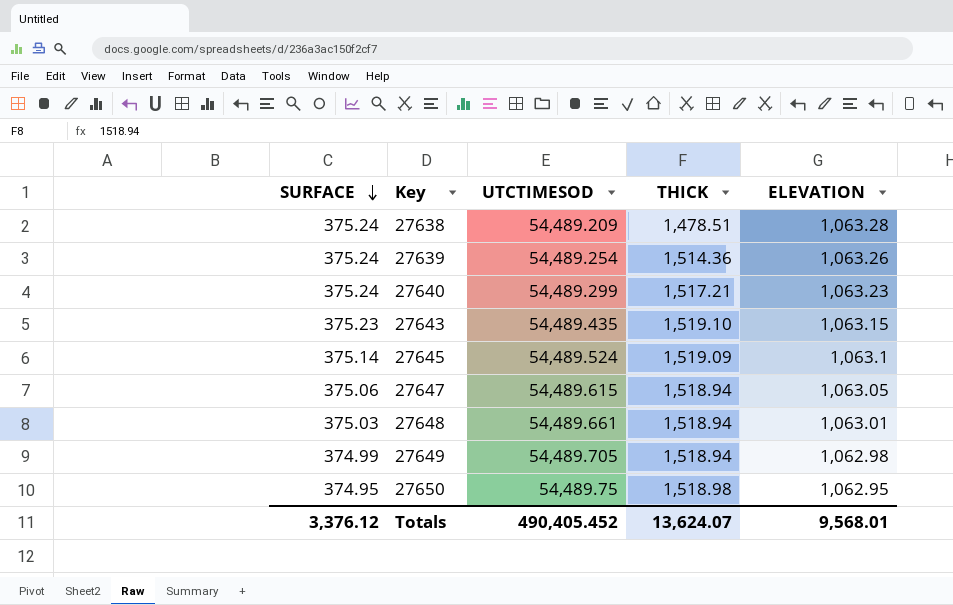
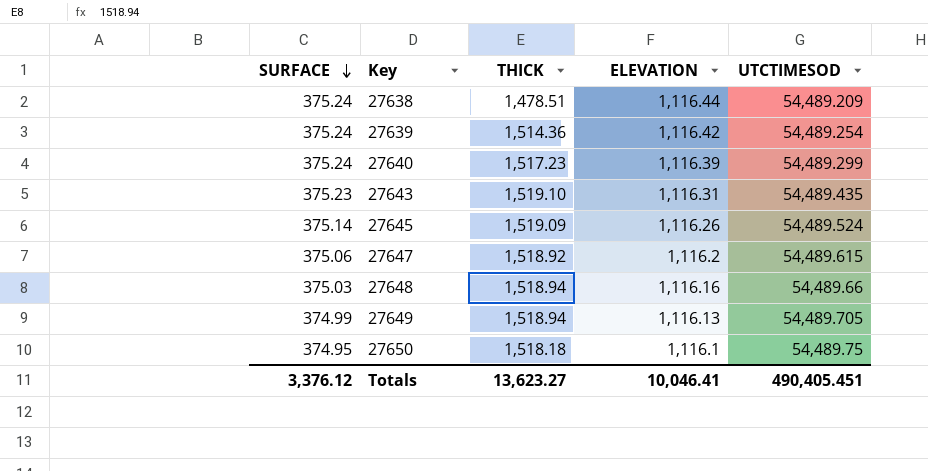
column UTCTIMESOD | position: 3 -> 5
27638 | ELEVATION: 1,063.28 -> 1,116.44
27639 | ELEVATION: 1,063.26 -> 1,116.42
27640 | THICK: 1,517.21 -> 1,517.23
27640 | ELEVATION: 1,063.23 -> 1,116.39
27643 | ELEVATION: 1,063.15 -> 1,116.31
27645 | ELEVATION: 1,063.1 -> 1,116.26
27647 | THICK: 1,518.94 -> 1,518.92
27647 | ELEVATION: 1,063.05 -> 1,116.2
27648 | ELEVATION: 1,063.01 -> 1,116.16
27648 | UTCTIMESOD: 54,489.661 -> 54,489.66
27649 | ELEVATION: 1,062.98 -> 1,116.13
27650 | THICK: 1,518.98 -> 1,518.18
27650 | ELEVATION: 1,062.95 -> 1,116.1
Totals | THICK: 13,624.07 -> 13,623.27
Totals | ELEVATION: 9,568.01 -> 10,046.41
Totals | UTCTIMESOD: 490,405.452 -> 490,405.451

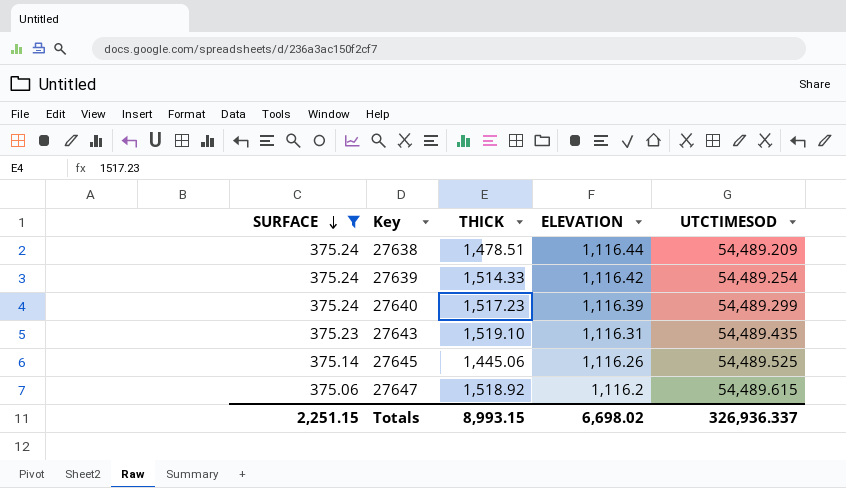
filter: none -> SURFACE >= 375.06
27639 | THICK: 1,514.36 -> 1,514.33
27645 | THICK: 1,519.09 -> 1,445.06
27645 | UTCTIMESOD: 54,489.524 -> 54,489.525
Totals | SURFACE: 3,376.12 -> 2,251.15
Totals | THICK: 13,623.27 -> 8,993.15
Totals | ELEVATION: 10,046.41 -> 6,698.02
Totals | UTCTIMESOD: 490,405.451 -> 326,936.337

